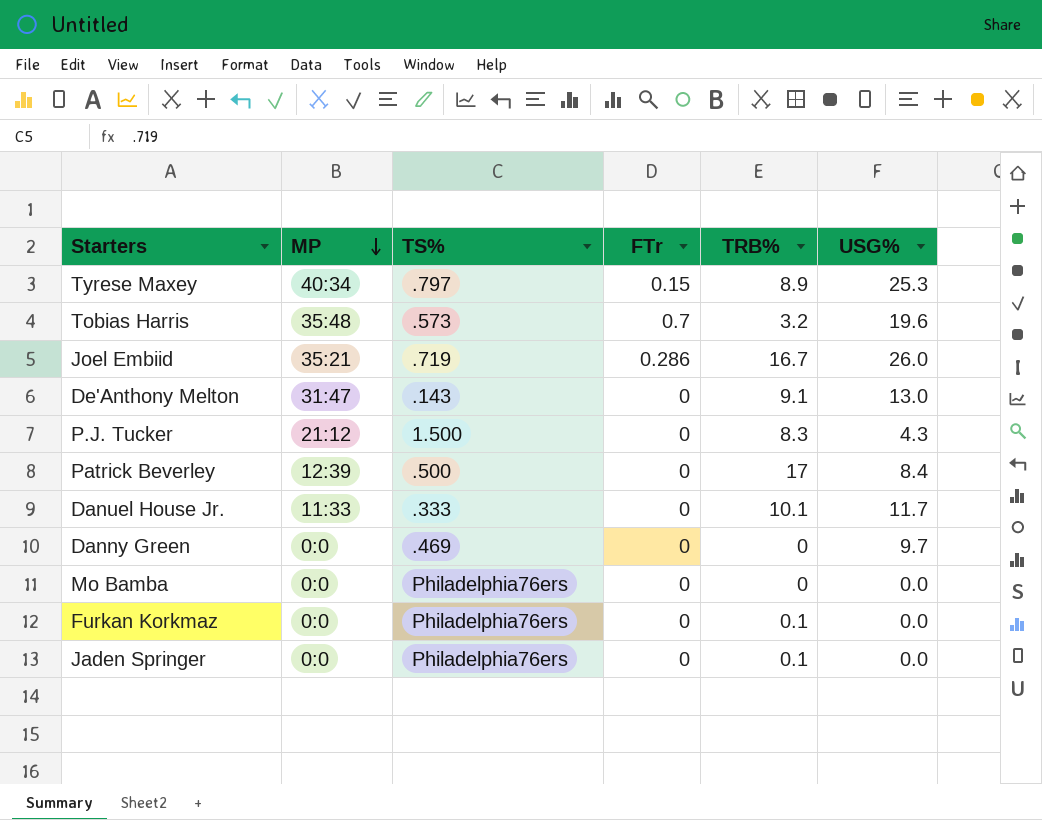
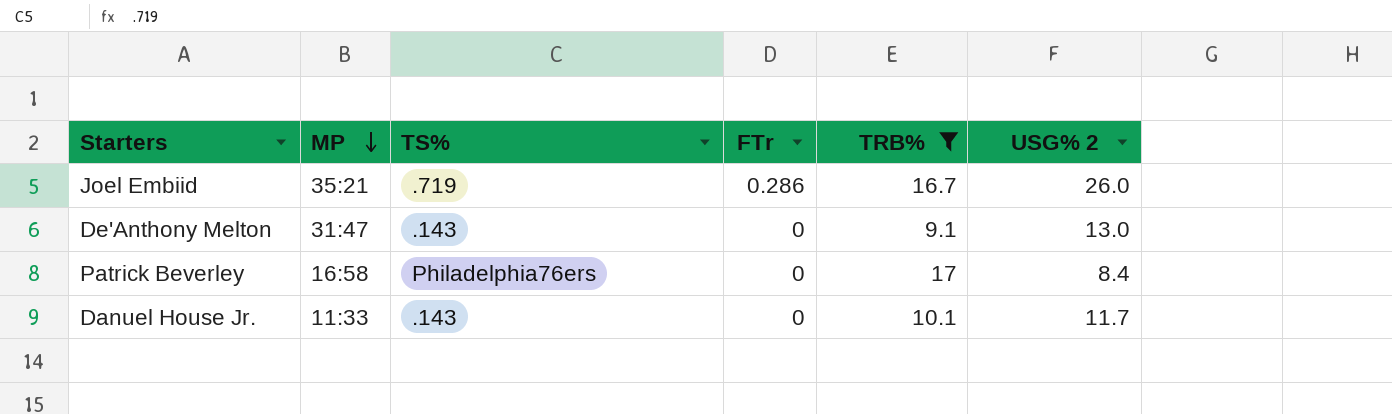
filter: none -> TRB% >= 9.1
column name: USG% -> USG% 2
Patrick Beverley | MP: 12:39 -> 16:58
Patrick Beverley | TS%: .500 -> Philadelphia76ers
Danuel House Jr. | TS%: .333 -> .143

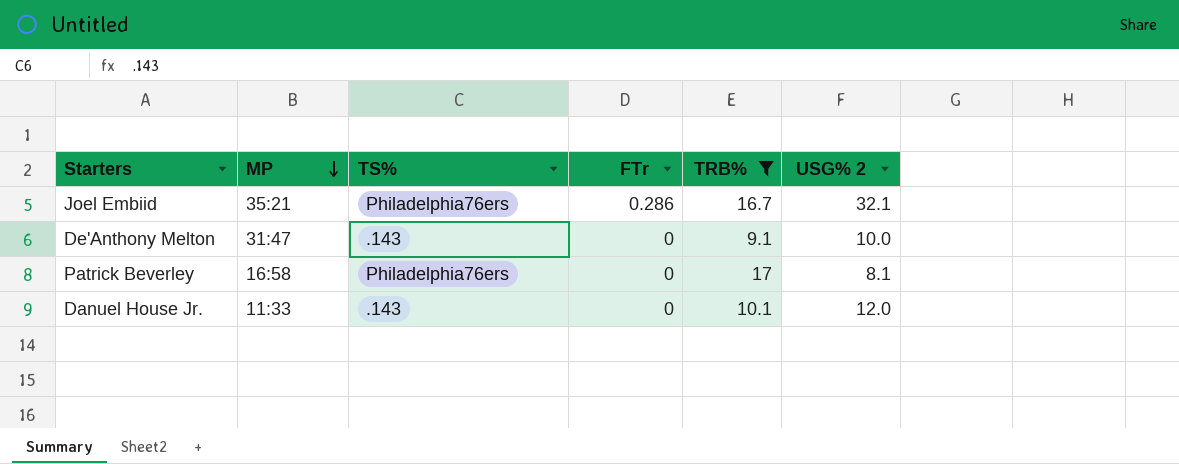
Joel Embiid | TS%: .719 -> Philadelphia76ers
Joel Embiid | USG% 2: 26.0 -> 32.1
De'Anthony Melton | USG% 2: 13.0 -> 10.0
Patrick Beverley | USG% 2: 8.4 -> 8.1
Danuel House Jr. | USG% 2: 11.7 -> 12.0

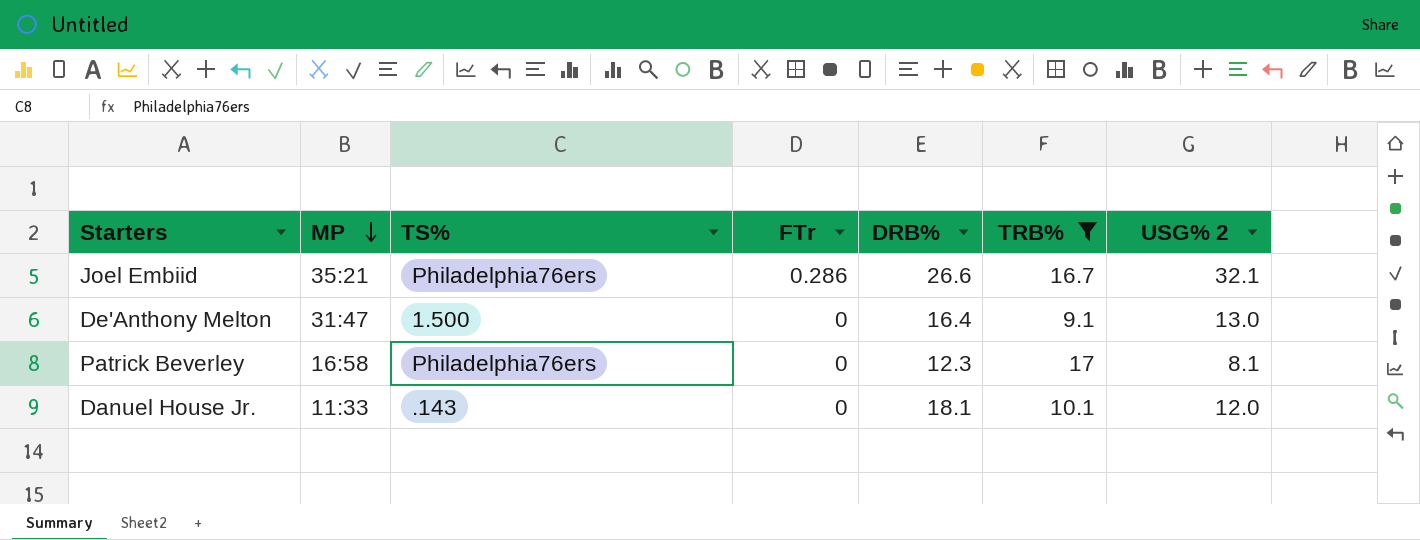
column DRB% | position: none -> 5
De'Anthony Melton | TS%: .143 -> 1.500
De'Anthony Melton | USG% 2: 10.0 -> 13.0

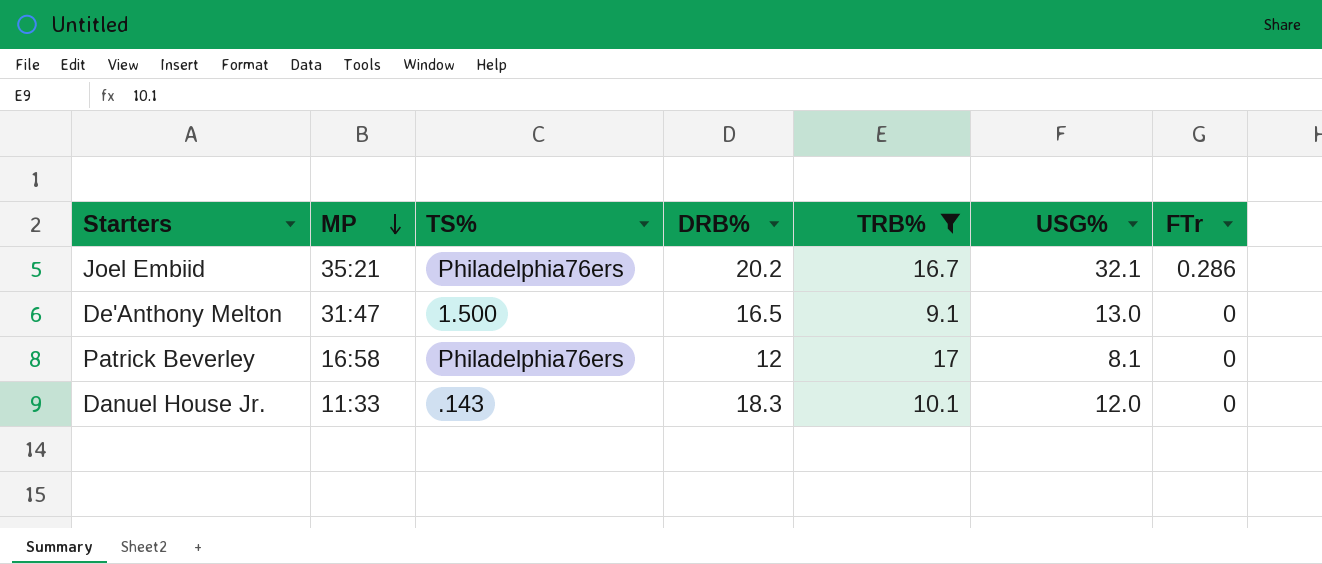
column name: USG% 2 -> USG%
column FTr | position: 4 -> 7
Joel Embiid | DRB%: 26.6 -> 20.2
De'Anthony Melton | DRB%: 16.4 -> 16.5
Patrick Beverley | DRB%: 12.3 -> 12
Danuel House Jr. | DRB%: 18.1 -> 18.3

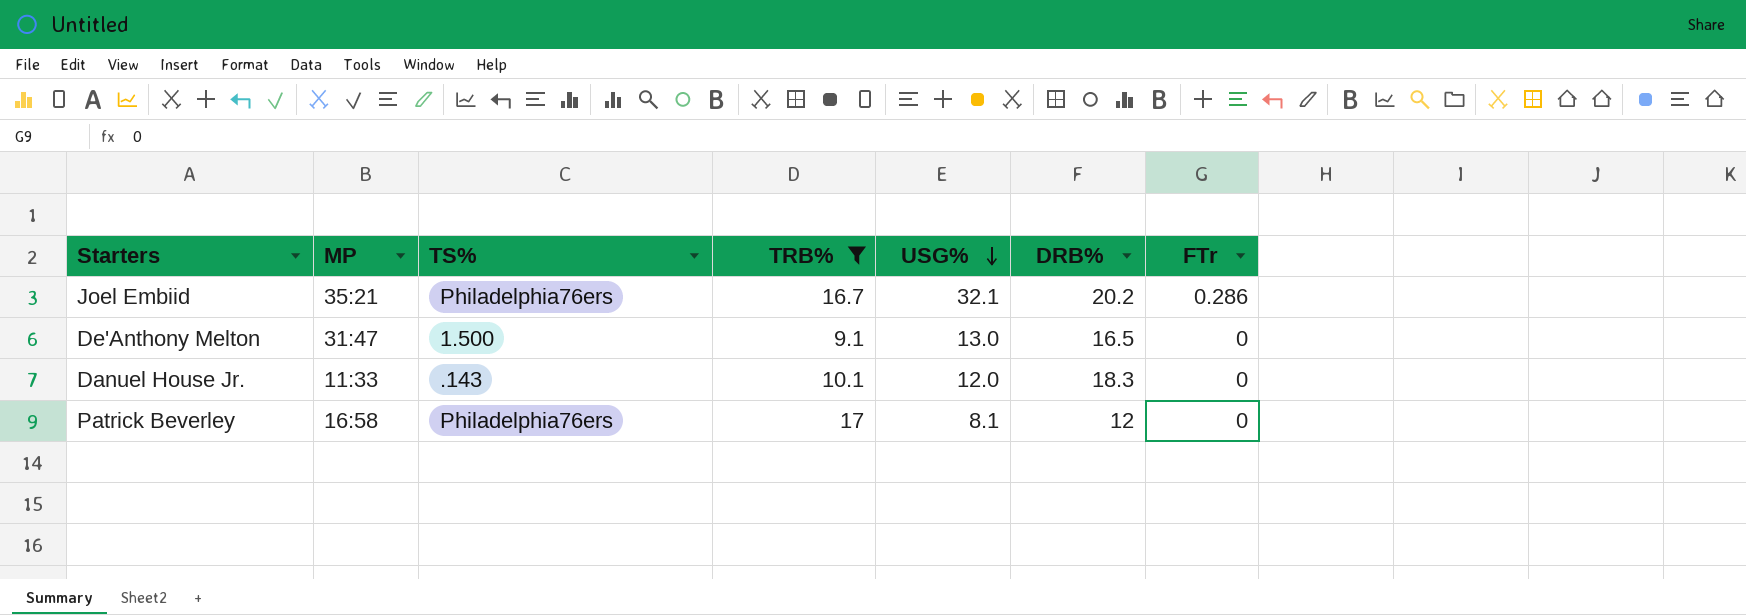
row order: MP descending -> USG% descending
column DRB% | position: 4 -> 6

